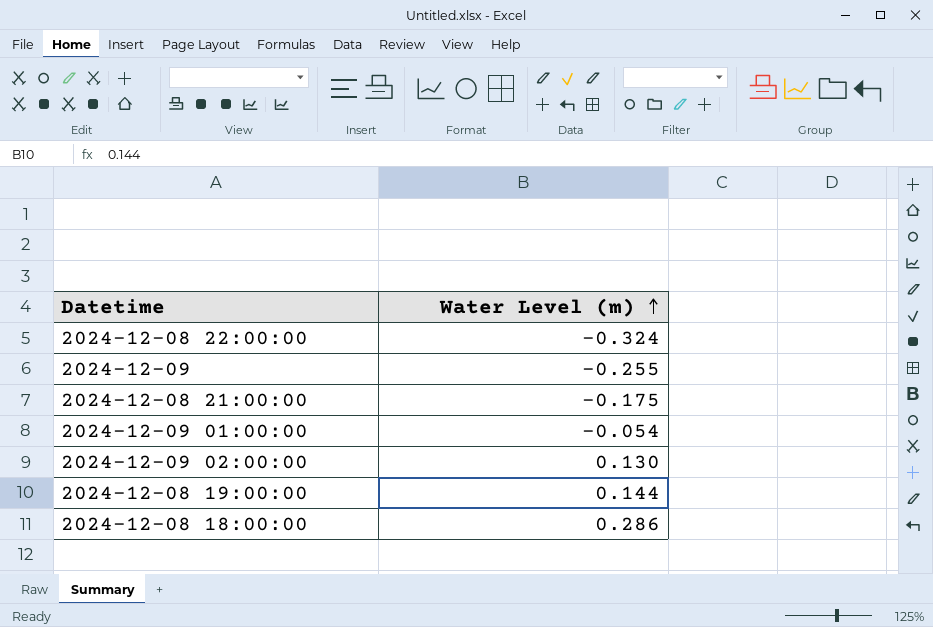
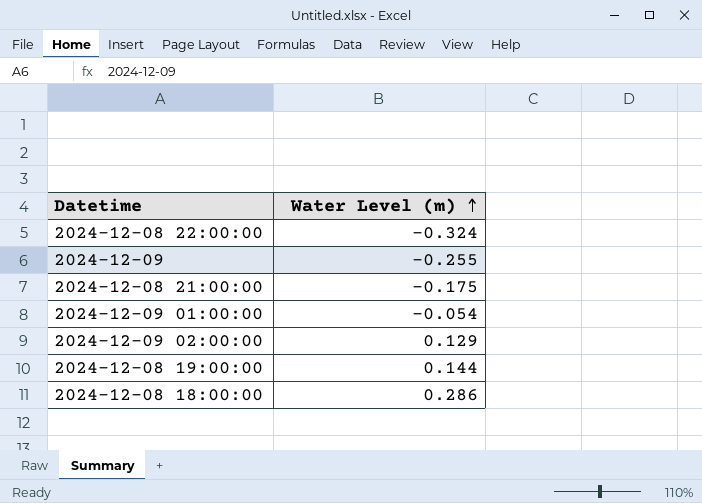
2024-12-09 02:00:00 | Water Level (m): 0.130 -> 0.129

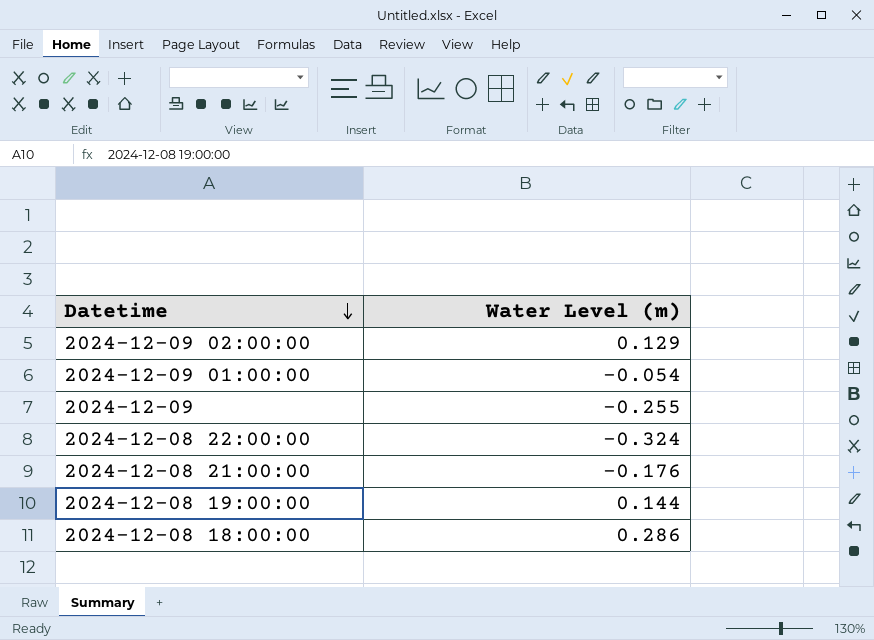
row order: Water Level (m) ascending -> Datetime descending
2024-12-08 21:00:00 | Water Level (m): -0.175 -> -0.176

